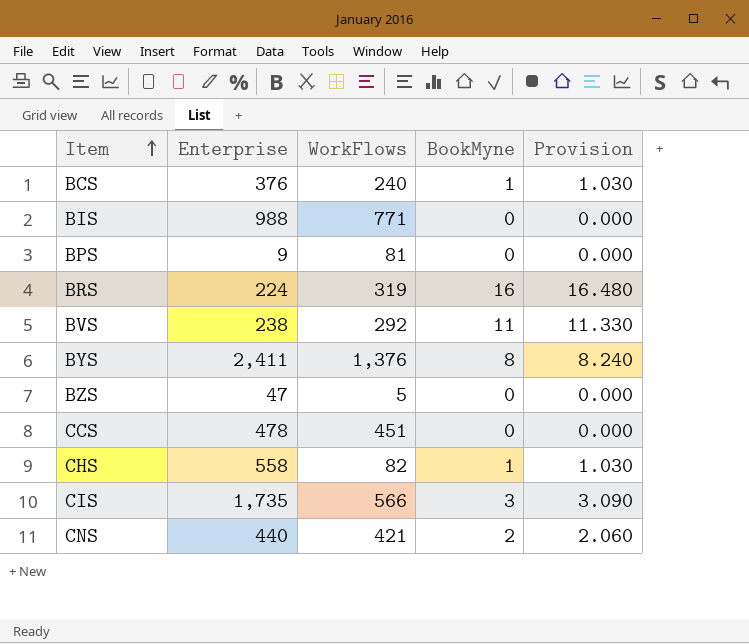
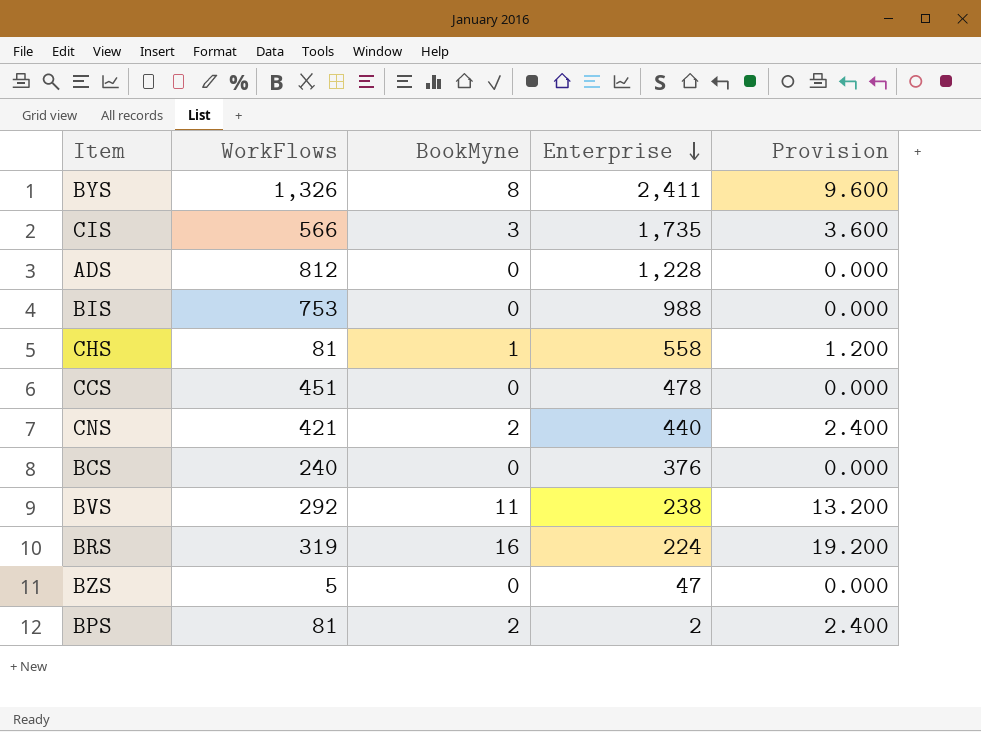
row order: Item ascending -> Enterprise descending
column Enterprise | position: 2 -> 4
column Provision | formula: [BookMyne] * 1.03 -> [BookMyne] * 1.2
BYS | WorkFlows: 1,376 -> 1,326
row ADS: none -> 812 | 0 | 1,228 | 0.000
BIS | WorkFlows: 771 -> 753
CHS | WorkFlows: 82 -> 81
BCS | BookMyne: 1 -> 0
BPS | BookMyne: 0 -> 2
BPS | Enterprise: 9 -> 2

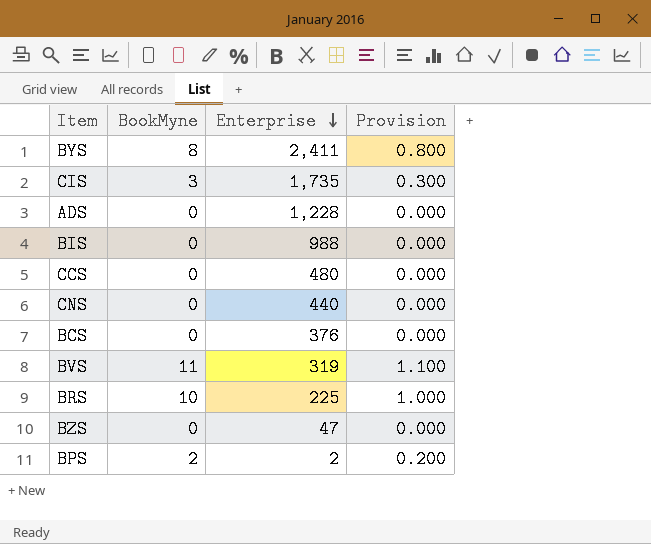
column WorkFlows | position: 2 -> none
column Provision | formula: [BookMyne] * 1.2 -> [BookMyne] * 0.1
row CHS: 81 | 1 | 558 | 1.200 -> none
CCS | Enterprise: 478 -> 480
CNS | BookMyne: 2 -> 0
BVS | Enterprise: 238 -> 319
BRS | BookMyne: 16 -> 10
BRS | Enterprise: 224 -> 225

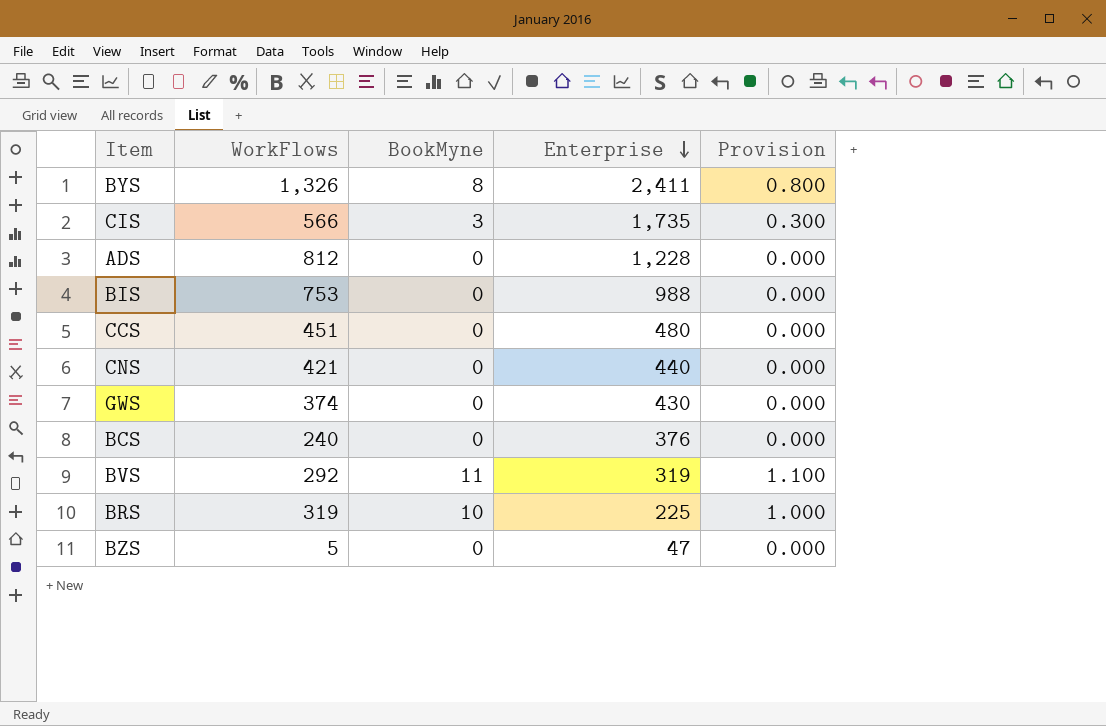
column WorkFlows | position: none -> 2
row BPS: 2 | 2 | 0.200 -> none
row GWS: none -> 374 | 0 | 430 | 0.000

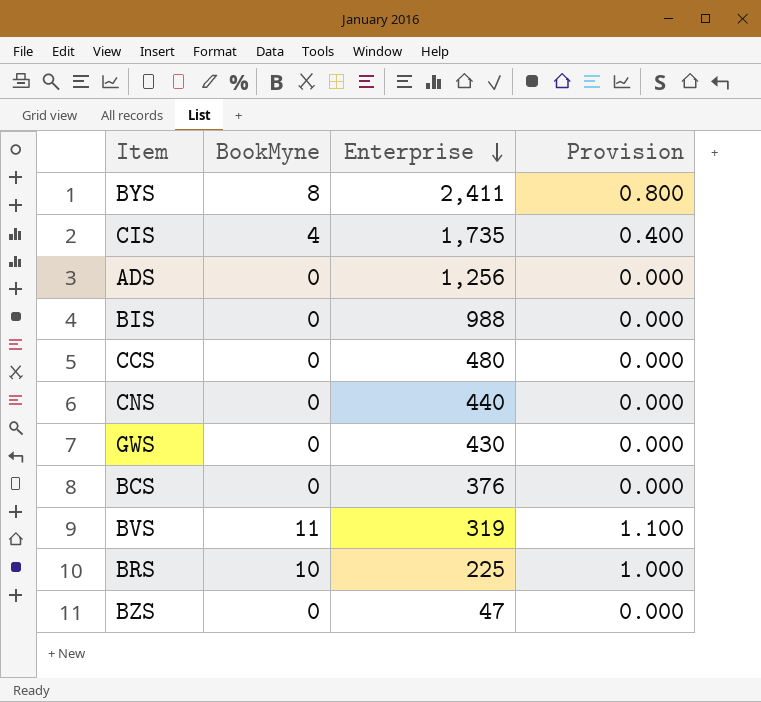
column WorkFlows | position: 2 -> none
CIS | BookMyne: 3 -> 4
CIS | Provision: 0.300 -> 0.400
ADS | Enterprise: 1,228 -> 1,256

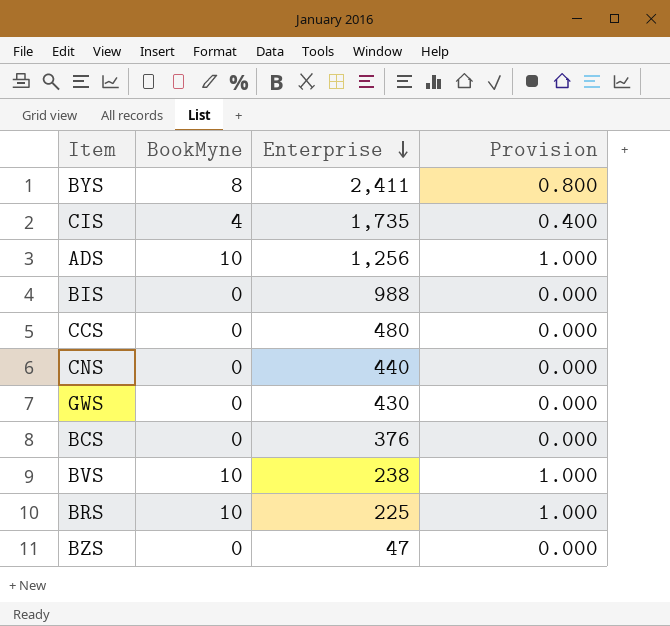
ADS | BookMyne: 0 -> 10
ADS | Provision: 0.000 -> 1.000
BVS | BookMyne: 11 -> 10
BVS | Enterprise: 319 -> 238
BVS | Provision: 1.100 -> 1.000

